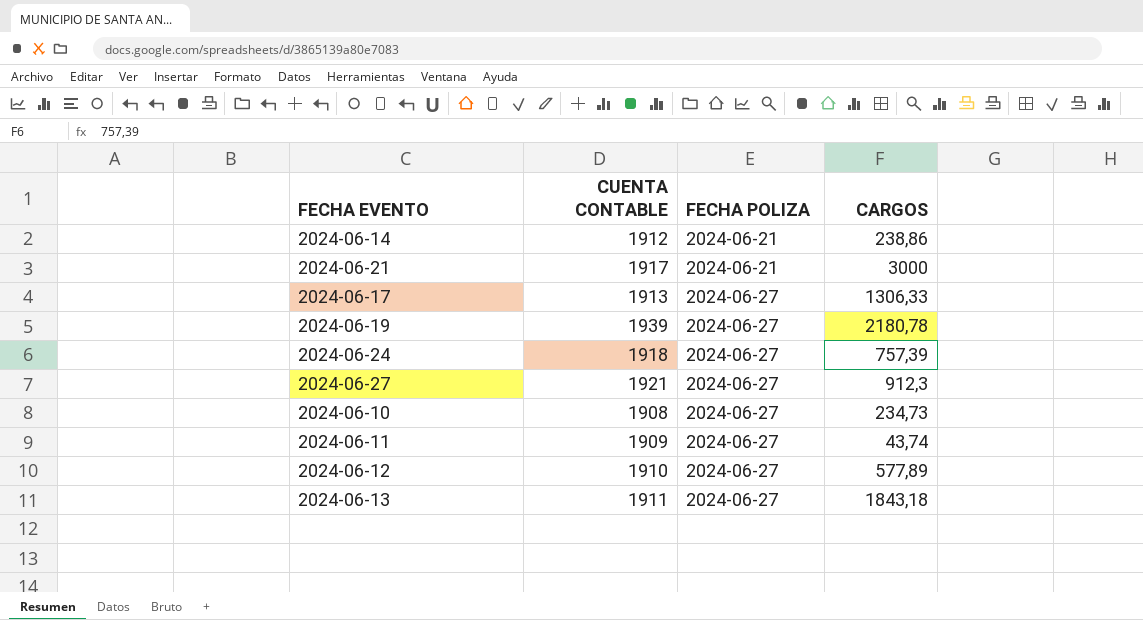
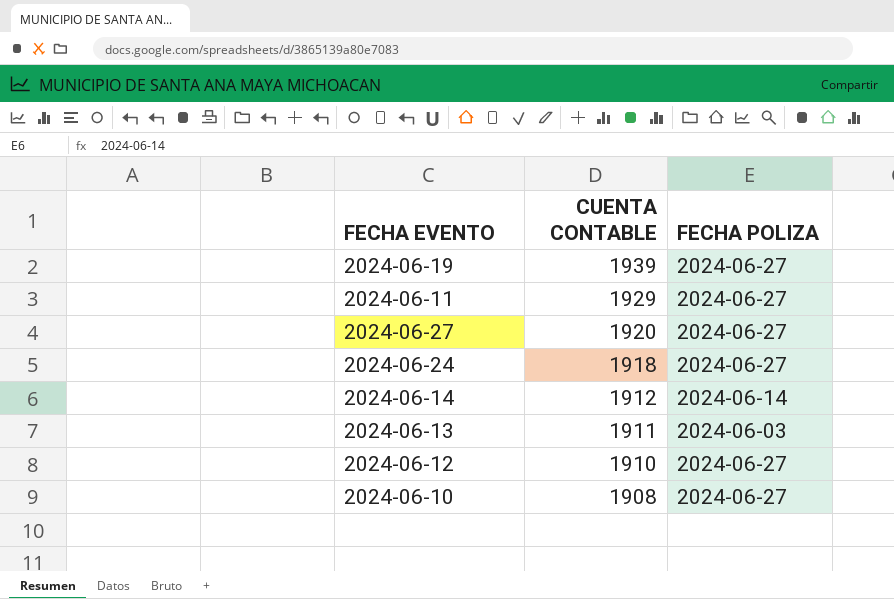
row order: FECHA POLIZA ascending -> CUENTA CONTABLE descending
column CARGOS | position: 4 -> none
row 2024-06-21: 1917 | 2024-06-21 | 3000 -> none
row 2024-06-17: 1913 | 2024-06-27 | 1306,33 -> none
2024-06-11 | CUENTA CONTABLE: 1909 -> 1929
2024-06-27 | CUENTA CONTABLE: 1921 -> 1920
2024-06-14 | FECHA POLIZA: 2024-06-21 -> 2024-06-14
2024-06-13 | FECHA POLIZA: 2024-06-27 -> 2024-06-03

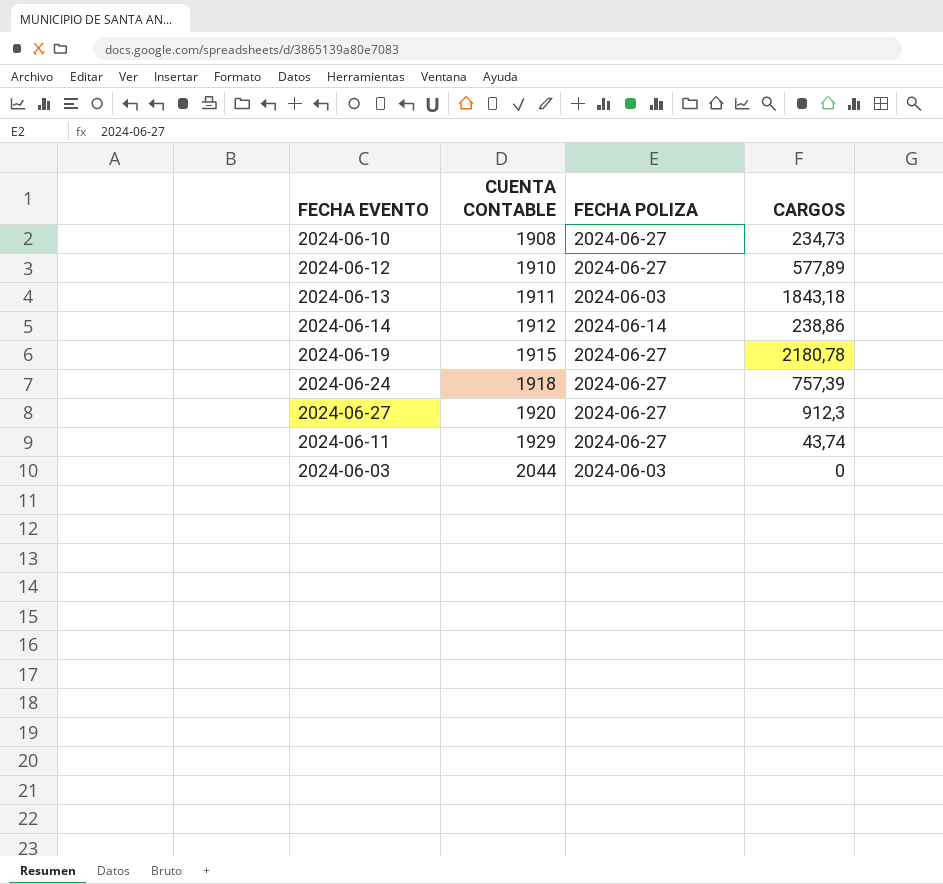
row order: CUENTA CONTABLE descending -> CUENTA CONTABLE ascending
column CARGOS | position: none -> 4
2024-06-19 | CUENTA CONTABLE: 1939 -> 1915
row 2024-06-03: none -> 2044 | 2024-06-03 | 0

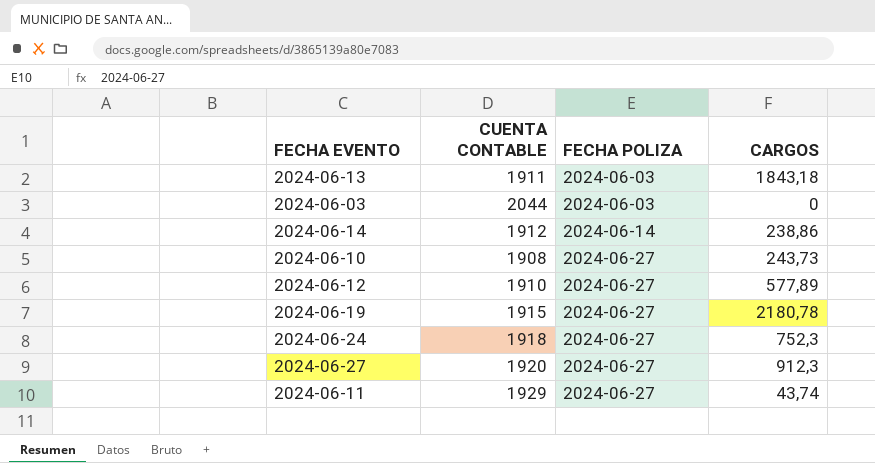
row order: CUENTA CONTABLE ascending -> FECHA POLIZA ascending
2024-06-10 | CARGOS: 234,73 -> 243,73
2024-06-24 | CARGOS: 757,39 -> 752,3

